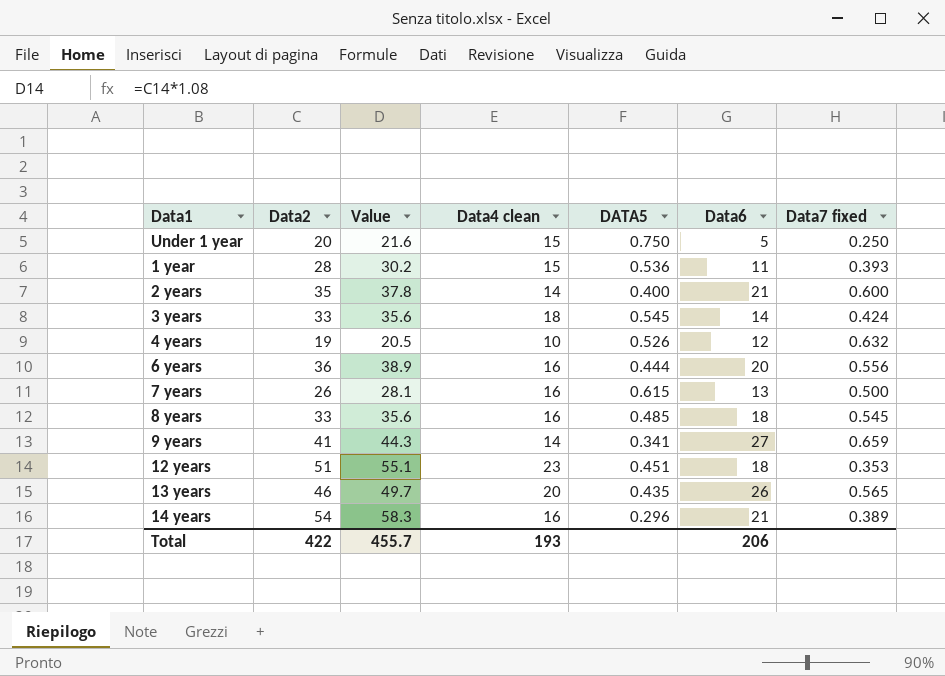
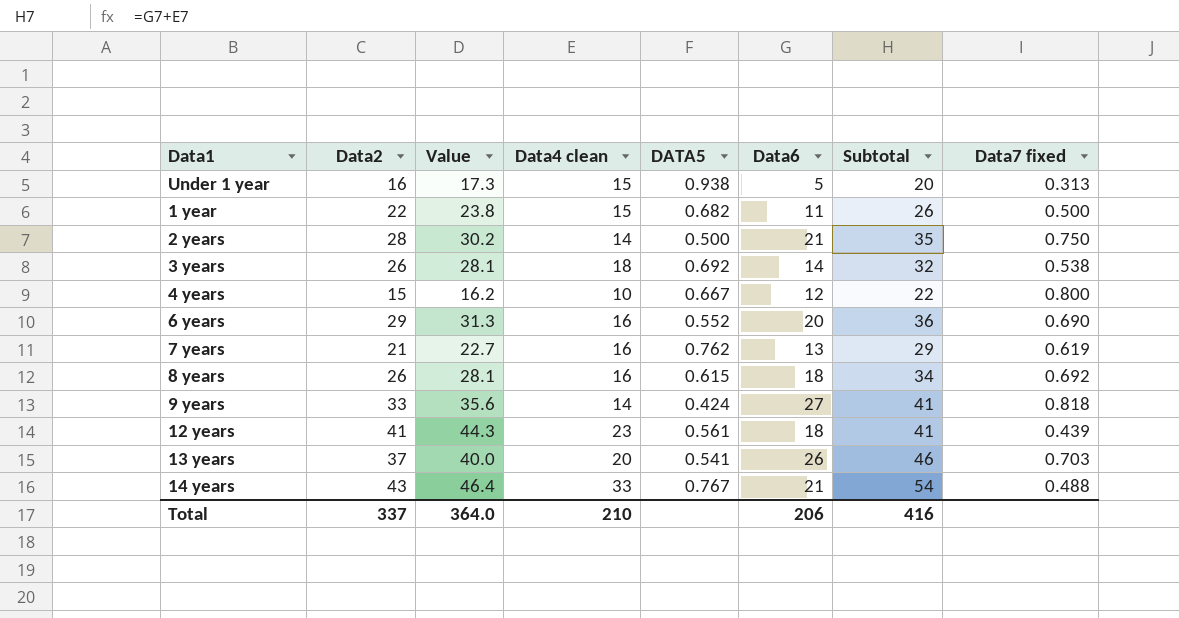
column Subtotal | formula: none -> [Data4 clean] + [Data6]
Under 1 year | Data2: 20 -> 16
Under 1 year | Value: 21.6 -> 17.3
Under 1 year | DATA5: 0.750 -> 0.938
Under 1 year | Data7 fixed: 0.250 -> 0.313
1 year | Data2: 28 -> 22
1 year | Value: 30.2 -> 23.8
1 year | DATA5: 0.536 -> 0.682
1 year | Data7 fixed: 0.393 -> 0.500
2 years | Data2: 35 -> 28
2 years | Value: 37.8 -> 30.2
2 years | DATA5: 0.400 -> 0.500
2 years | Data7 fixed: 0.600 -> 0.750
3 years | Data2: 33 -> 26
3 years | Value: 35.6 -> 28.1
3 years | DATA5: 0.545 -> 0.692
3 years | Data7 fixed: 0.424 -> 0.538
4 years | Data2: 19 -> 15
4 years | Value: 20.5 -> 16.2
4 years | DATA5: 0.526 -> 0.667
4 years | Data7 fixed: 0.632 -> 0.800
6 years | Data2: 36 -> 29
6 years | Value: 38.9 -> 31.3
6 years | DATA5: 0.444 -> 0.552
6 years | Data7 fixed: 0.556 -> 0.690
7 years | Data2: 26 -> 21
7 years | Value: 28.1 -> 22.7
7 years | DATA5: 0.615 -> 0.762
7 years | Data7 fixed: 0.500 -> 0.619
8 years | Data2: 33 -> 26
8 years | Value: 35.6 -> 28.1
8 years | DATA5: 0.485 -> 0.615
8 years | Data7 fixed: 0.545 -> 0.692
9 years | Data2: 41 -> 33
9 years | Value: 44.3 -> 35.6
9 years | DATA5: 0.341 -> 0.424
9 years | Data7 fixed: 0.659 -> 0.818
12 years | Data2: 51 -> 41
12 years | Value: 55.1 -> 44.3
12 years | DATA5: 0.451 -> 0.561
12 years | Data7 fixed: 0.353 -> 0.439
13 years | Data2: 46 -> 37
13 years | Value: 49.7 -> 40.0
13 years | DATA5: 0.435 -> 0.541
13 years | Data7 fixed: 0.565 -> 0.703
14 years | Data2: 54 -> 43
14 years | Value: 58.3 -> 46.4
14 years | Data4 clean: 16 -> 33
14 years | DATA5: 0.296 -> 0.767
14 years | Data7 fixed: 0.389 -> 0.488
Total | Data2: 422 -> 337
Total | Value: 455.7 -> 364.0
Total | Data4 clean: 193 -> 210

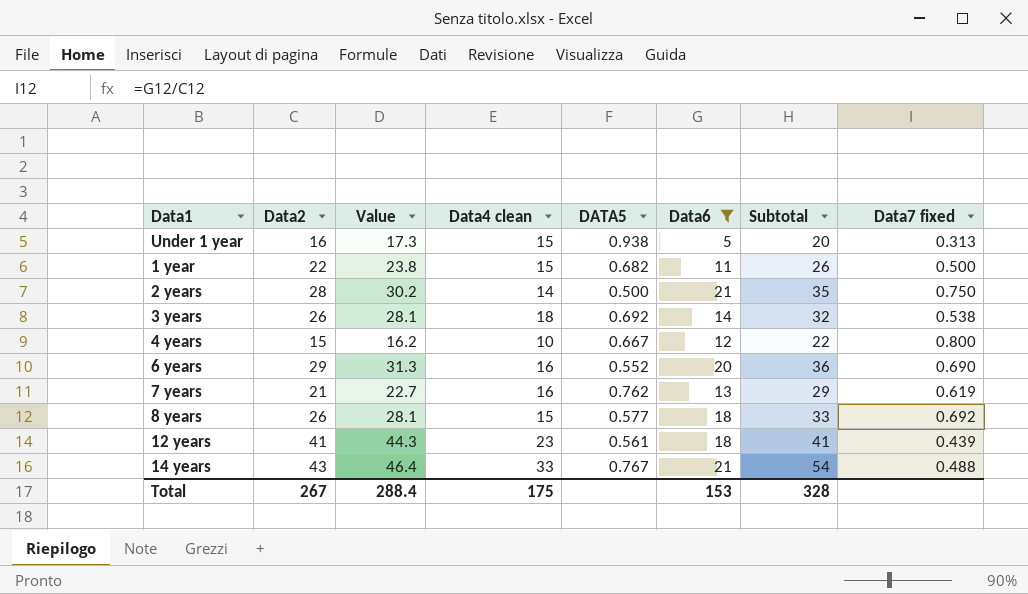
filter: none -> Data6 <= 21
8 years | Data4 clean: 16 -> 15
8 years | DATA5: 0.615 -> 0.577
8 years | Subtotal: 34 -> 33
Total | Data2: 337 -> 267
Total | Value: 364.0 -> 288.4
Total | Data4 clean: 210 -> 175
Total | Data6: 206 -> 153
Total | Subtotal: 416 -> 328

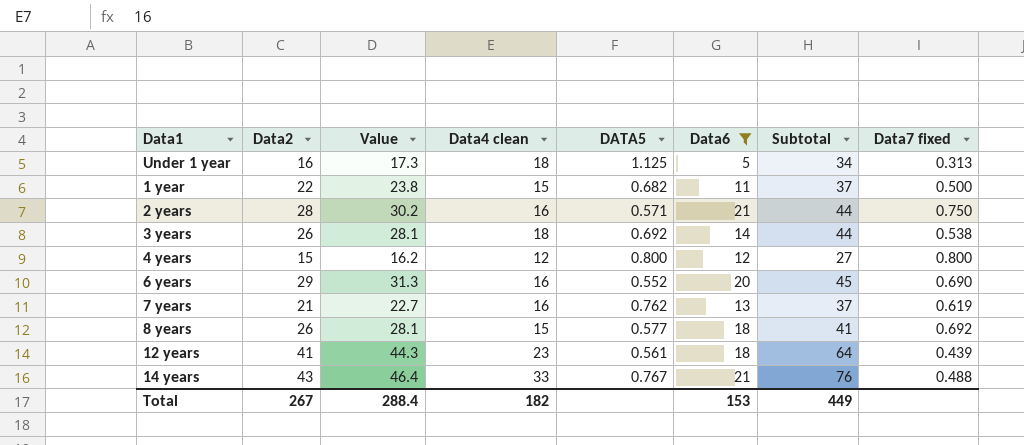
column Subtotal | formula: [Data4 clean] + [Data6] -> [Data2] + [Data4 clean]
Under 1 year | Data4 clean: 15 -> 18
Under 1 year | DATA5: 0.938 -> 1.125
2 years | Data4 clean: 14 -> 16
2 years | DATA5: 0.500 -> 0.571
4 years | Data4 clean: 10 -> 12
4 years | DATA5: 0.667 -> 0.800
Total | Data4 clean: 175 -> 182
Total | Subtotal: 328 -> 449

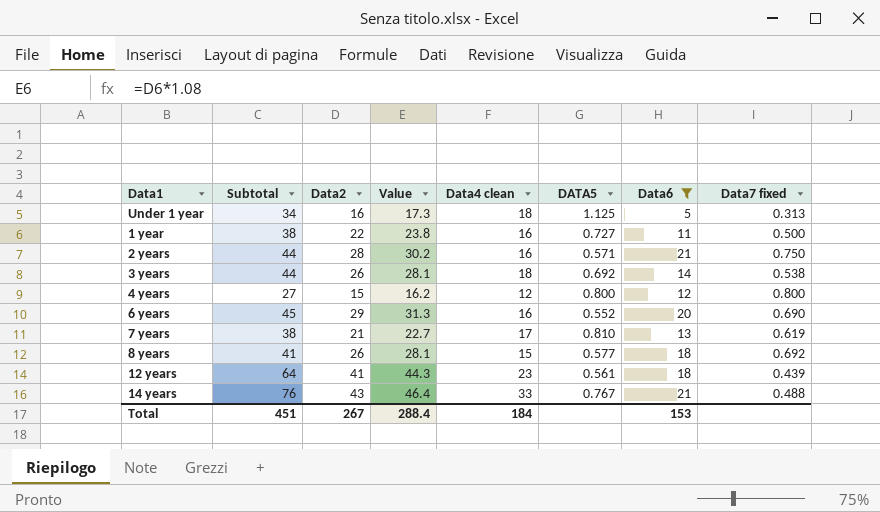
column Subtotal | position: 7 -> 2
1 year | Subtotal: 37 -> 38
1 year | Data4 clean: 15 -> 16
1 year | DATA5: 0.682 -> 0.727
7 years | Subtotal: 37 -> 38
7 years | Data4 clean: 16 -> 17
7 years | DATA5: 0.762 -> 0.810
Total | Subtotal: 449 -> 451
Total | Data4 clean: 182 -> 184

